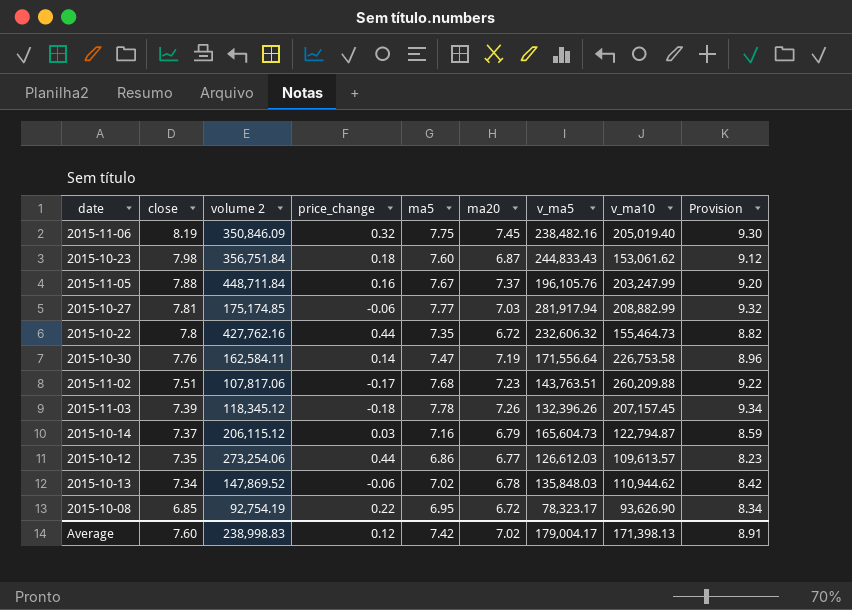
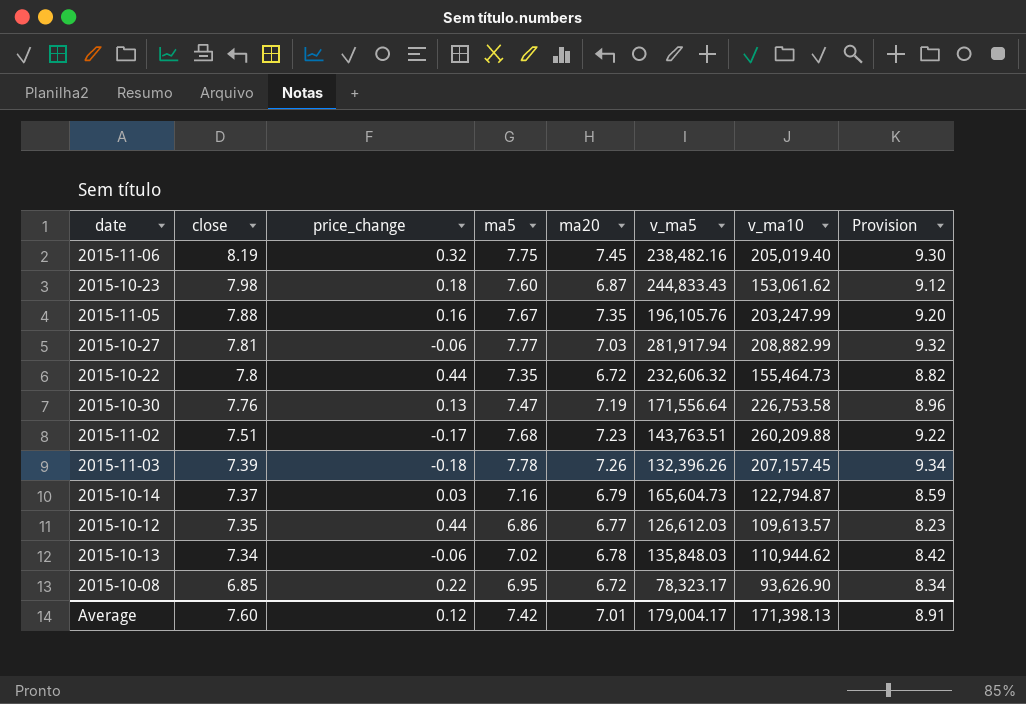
column volume 2 | position: 3 -> none
2015-11-05 | ma20: 7.37 -> 7.35
2015-10-30 | price_change: 0.14 -> 0.13
Average | ma20: 7.02 -> 7.01

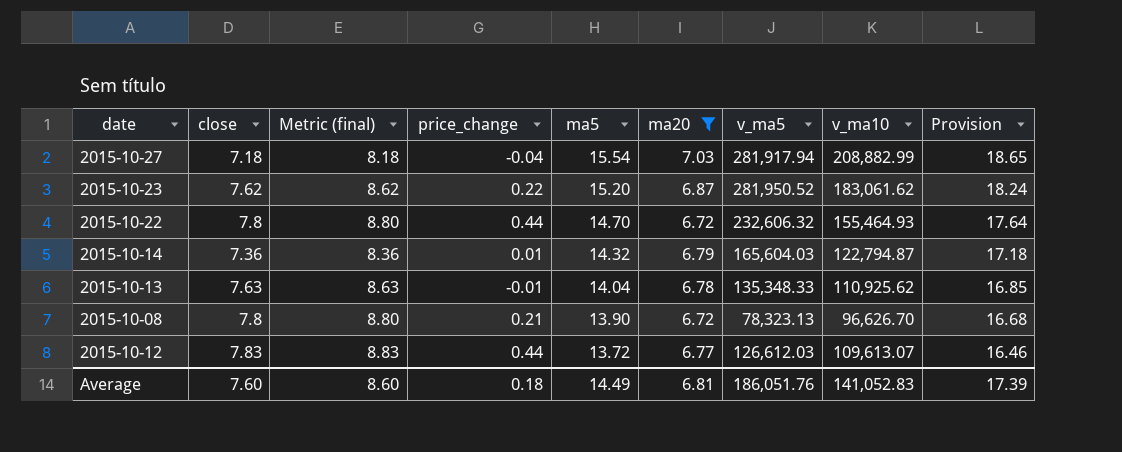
filter: none -> ma20 <= 7.03
row order: close descending -> ma5 descending
column Metric (final) | formula: none -> [close] + 1
2015-10-27 | close: 7.81 -> 7.18
2015-10-27 | price_change: -0.06 -> -0.04
2015-10-27 | ma5: 7.77 -> 15.54
2015-10-27 | Provision: 9.32 -> 18.65
2015-10-23 | close: 7.98 -> 7.62
2015-10-23 | price_change: 0.18 -> 0.22
2015-10-23 | ma5: 7.60 -> 15.20
2015-10-23 | v_ma5: 244,833.43 -> 281,950.52
2015-10-23 | v_ma10: 153,061.62 -> 183,061.62
2015-10-23 | Provision: 9.12 -> 18.24
2015-10-22 | ma5: 7.35 -> 14.70
2015-10-22 | v_ma10: 155,464.73 -> 155,464.93
2015-10-22 | Provision: 8.82 -> 17.64
2015-10-14 | close: 7.37 -> 7.36
2015-10-14 | price_change: 0.03 -> 0.01
2015-10-14 | ma5: 7.16 -> 14.32
2015-10-14 | v_ma5: 165,604.73 -> 165,604.03
2015-10-14 | Provision: 8.59 -> 17.18
2015-10-13 | close: 7.34 -> 7.63
2015-10-13 | price_change: -0.06 -> -0.01
2015-10-13 | ma5: 7.02 -> 14.04
2015-10-13 | v_ma5: 135,848.03 -> 135,348.33
2015-10-13 | v_ma10: 110,944.62 -> 110,925.62
2015-10-13 | Provision: 8.42 -> 16.85
2015-10-08 | close: 6.85 -> 7.8
2015-10-08 | price_change: 0.22 -> 0.21
2015-10-08 | ma5: 6.95 -> 13.90
2015-10-08 | v_ma5: 78,323.17 -> 78,323.13
2015-10-08 | v_ma10: 93,626.90 -> 96,626.70
2015-10-08 | Provision: 8.34 -> 16.68
2015-10-12 | close: 7.35 -> 7.83
2015-10-12 | ma5: 6.86 -> 13.72
2015-10-12 | v_ma10: 109,613.57 -> 109,613.07
2015-10-12 | Provision: 8.23 -> 16.46
Average | price_change: 0.12 -> 0.18
Average | ma5: 7.42 -> 14.49
Average | ma20: 7.01 -> 6.81
Average | v_ma5: 179,004.17 -> 186,051.76
Average | v_ma10: 171,398.13 -> 141,052.83
Average | Provision: 8.91 -> 17.39

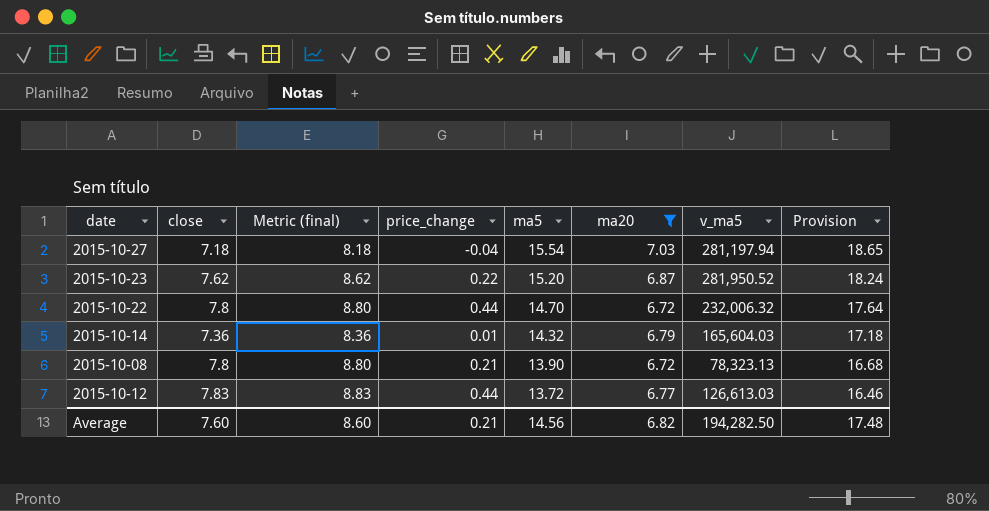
column v_ma10 | position: 8 -> none
row 2015-10-13: 7.63 | 8.63 | -0.01 | 14.04 | 6.78 | 135,348.33 | 110,925.62 | 16.85 -> none
2015-10-27 | v_ma5: 281,917.94 -> 281,197.94
2015-10-22 | v_ma5: 232,606.32 -> 232,006.32
2015-10-12 | v_ma5: 126,612.03 -> 126,613.03
Average | price_change: 0.18 -> 0.21
Average | ma5: 14.49 -> 14.56
Average | ma20: 6.81 -> 6.82
Average | v_ma5: 186,051.76 -> 194,282.50
Average | Provision: 17.39 -> 17.48

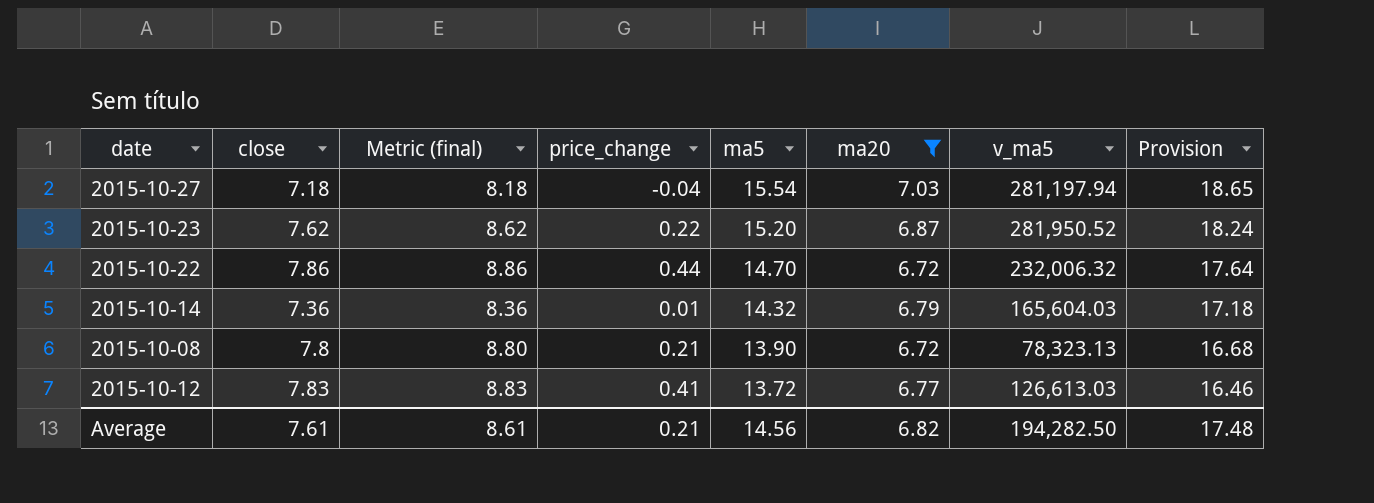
2015-10-22 | close: 7.8 -> 7.86
2015-10-22 | Metric (final): 8.80 -> 8.86
2015-10-12 | price_change: 0.44 -> 0.41
Average | close: 7.60 -> 7.61
Average | Metric (final): 8.60 -> 8.61

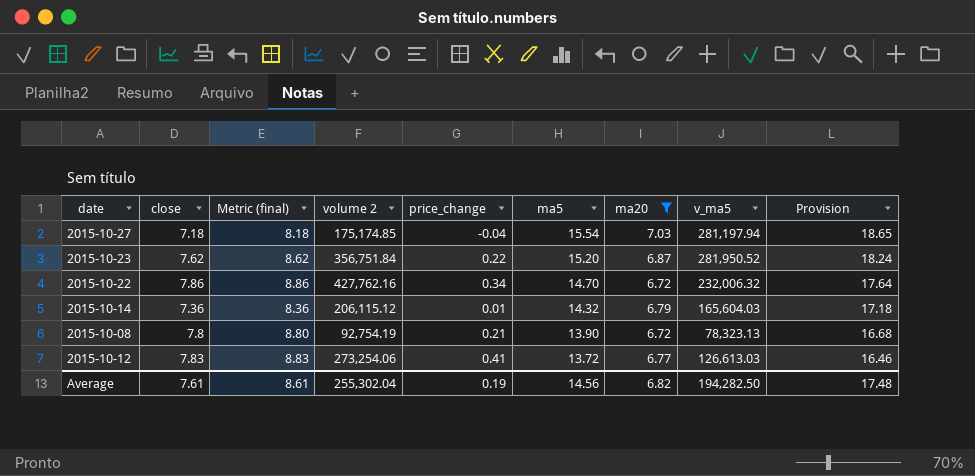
column volume 2 | position: none -> 4
2015-10-22 | price_change: 0.44 -> 0.34
Average | price_change: 0.21 -> 0.19

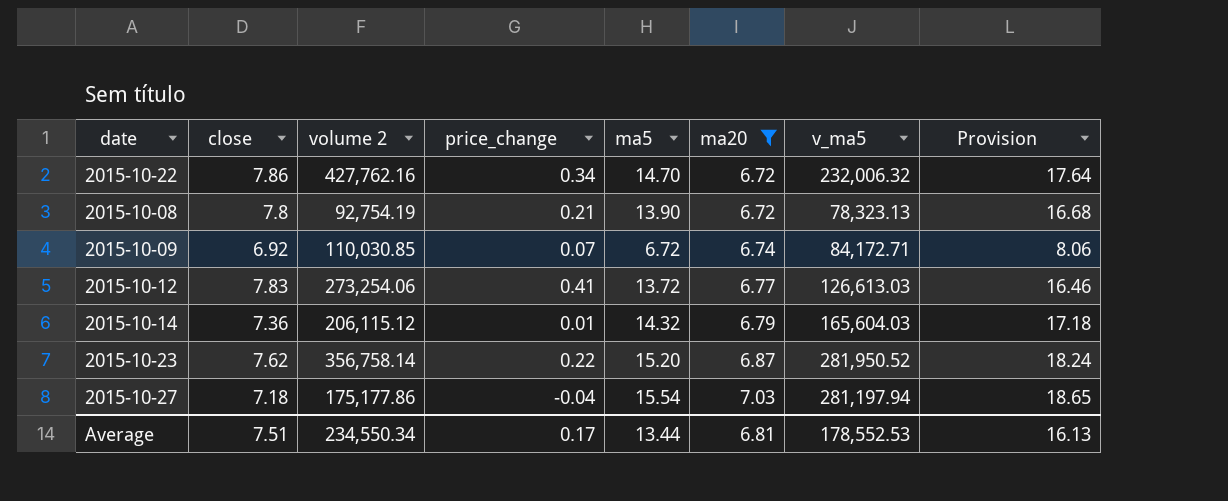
row order: ma5 descending -> ma20 ascending
column Metric (final) | formula: [close] + 1 -> none
row 2015-10-09: none -> 6.92 | 110,030.85 | 0.07 | 6.72 | 6.74 | 84,172.71 | 8.06
2015-10-23 | volume 2: 356,751.84 -> 356,758.14
2015-10-27 | volume 2: 175,174.85 -> 175,177.86
Average | close: 7.61 -> 7.51
Average | volume 2: 255,302.04 -> 234,550.34
Average | price_change: 0.19 -> 0.17
Average | ma5: 14.56 -> 13.44
Average | ma20: 6.82 -> 6.81
Average | v_ma5: 194,282.50 -> 178,552.53
Average | Provision: 17.48 -> 16.13

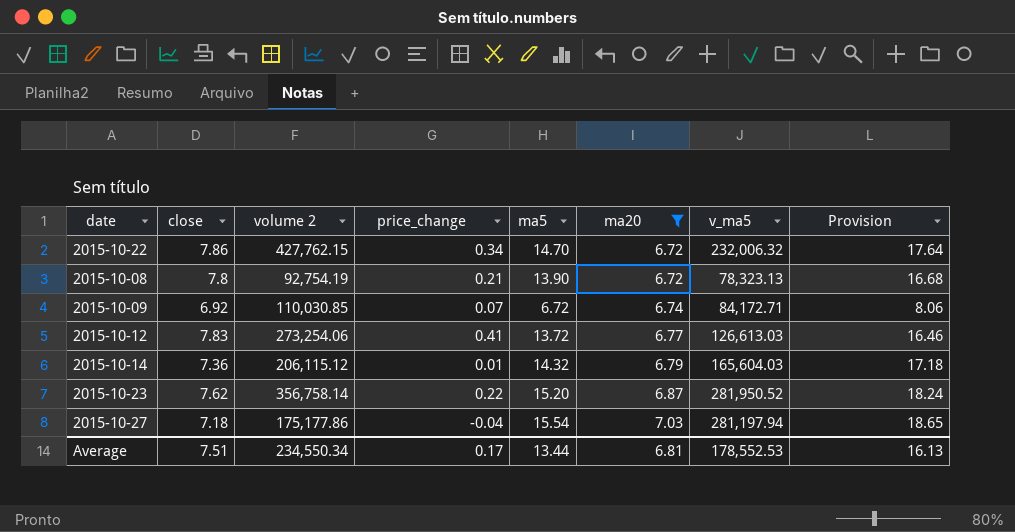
2015-10-22 | volume 2: 427,762.16 -> 427,762.15

